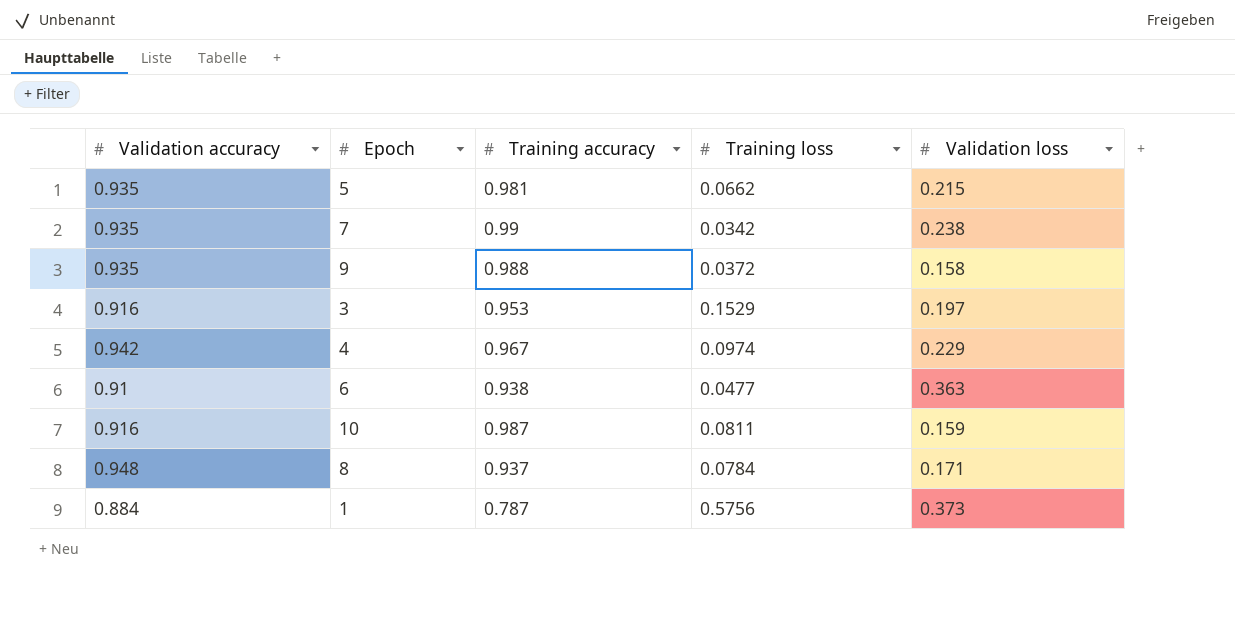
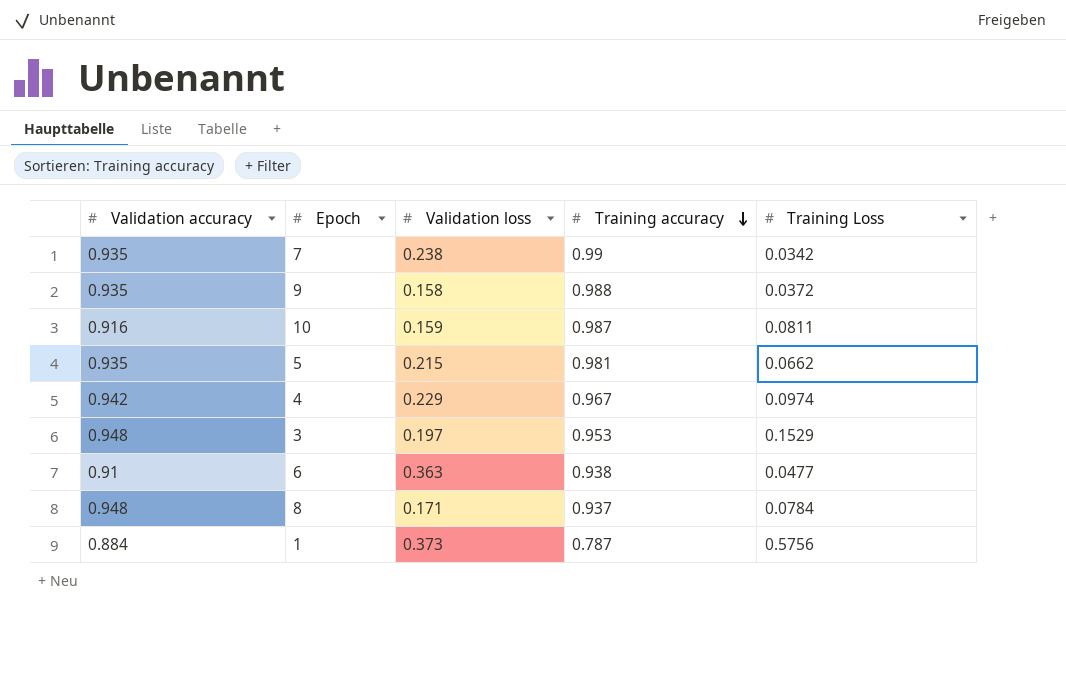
row order: none -> Training accuracy descending
column Validation loss | position: 5 -> 3
column name: Training loss -> Training Loss
3 | Validation accuracy: 0.916 -> 0.948

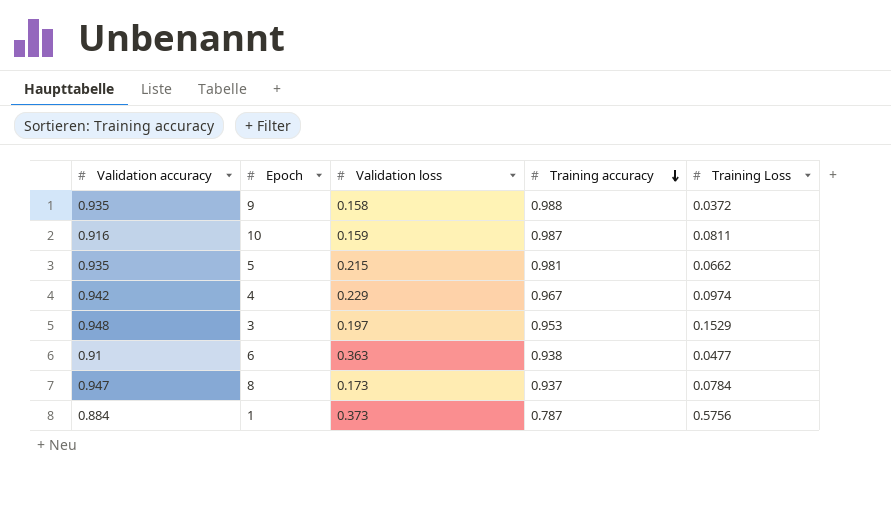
row 7: 0.935 | 0.238 | 0.99 | 0.0342 -> none
8 | Validation accuracy: 0.948 -> 0.947
8 | Validation loss: 0.171 -> 0.173

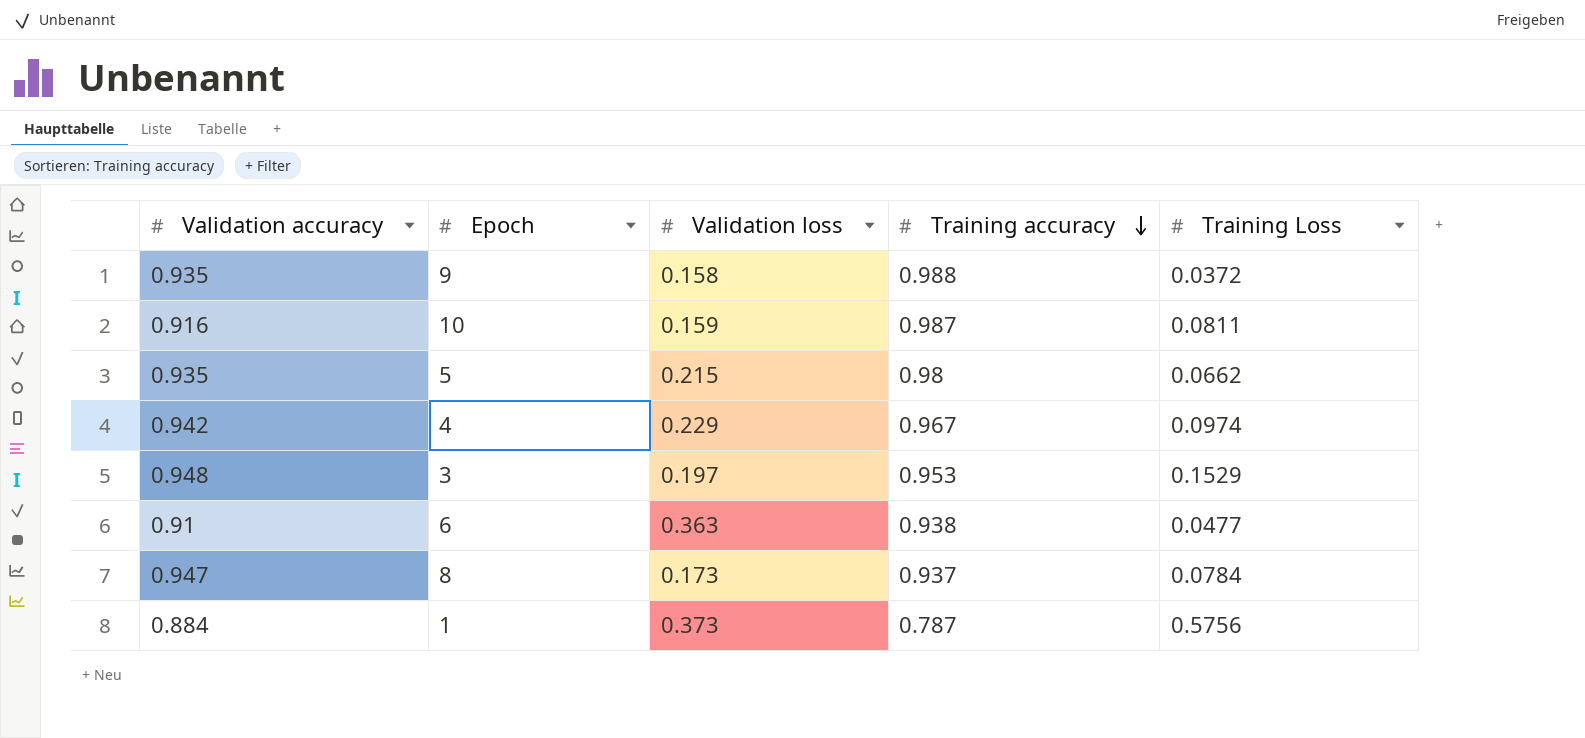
5 | Training accuracy: 0.981 -> 0.98

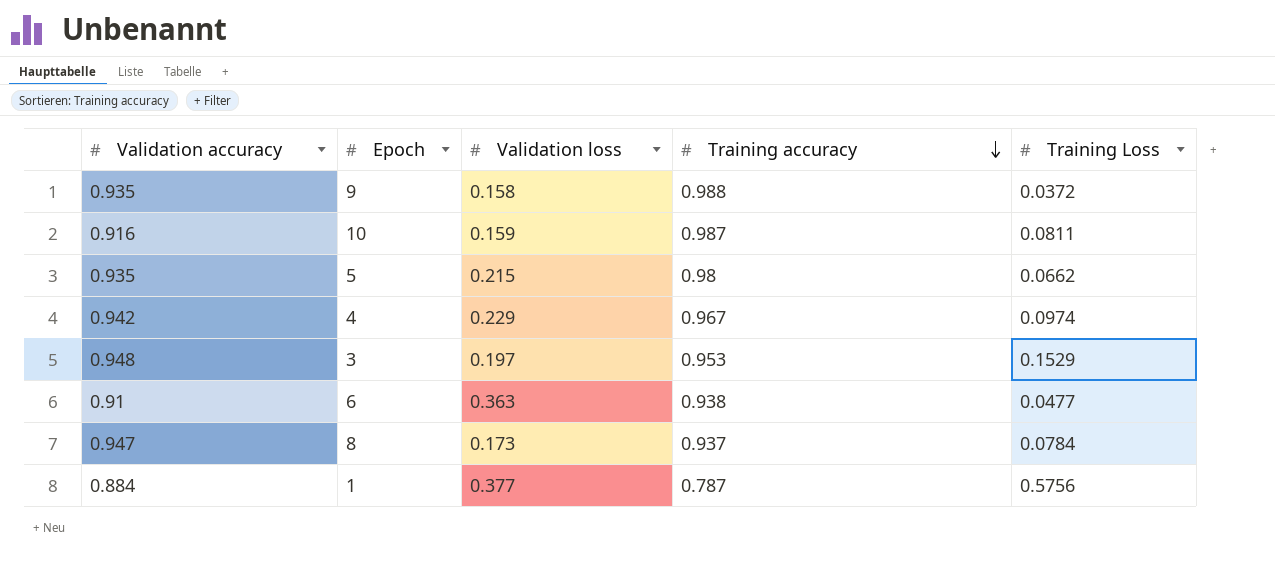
1 | Validation loss: 0.373 -> 0.377

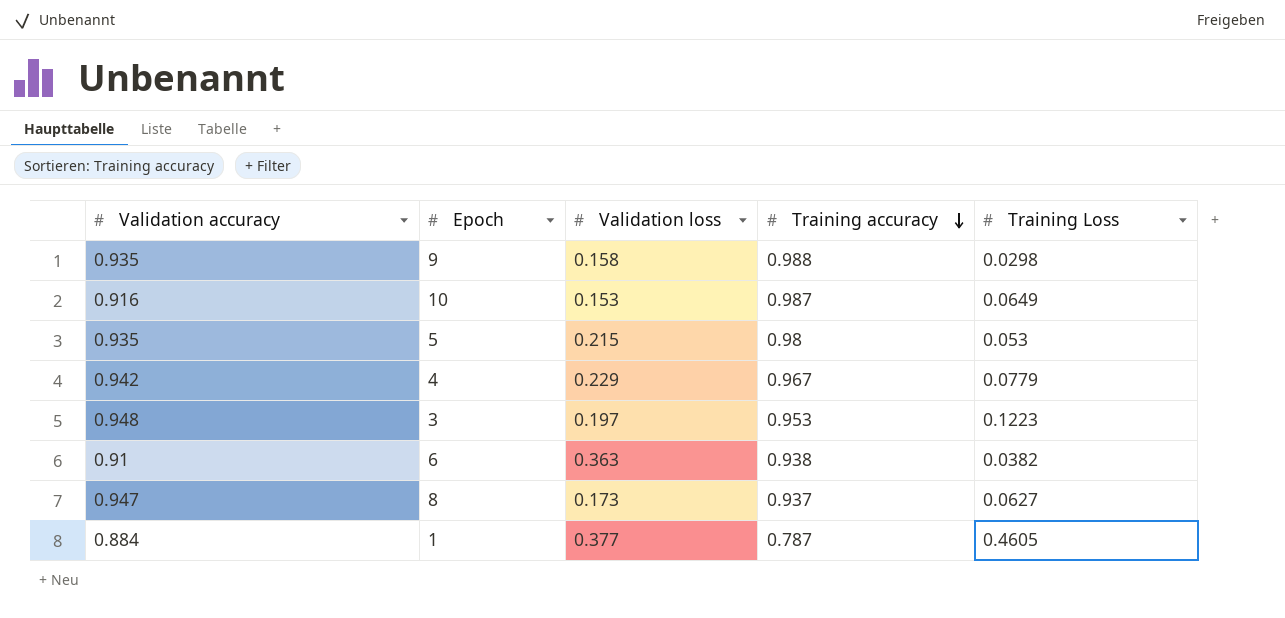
9 | Training Loss: 0.0372 -> 0.0298
10 | Validation loss: 0.159 -> 0.153
10 | Training Loss: 0.0811 -> 0.0649
5 | Training Loss: 0.0662 -> 0.053
4 | Training Loss: 0.0974 -> 0.0779
3 | Training Loss: 0.1529 -> 0.1223
6 | Training Loss: 0.0477 -> 0.0382
8 | Training Loss: 0.0784 -> 0.0627
1 | Training Loss: 0.5756 -> 0.4605

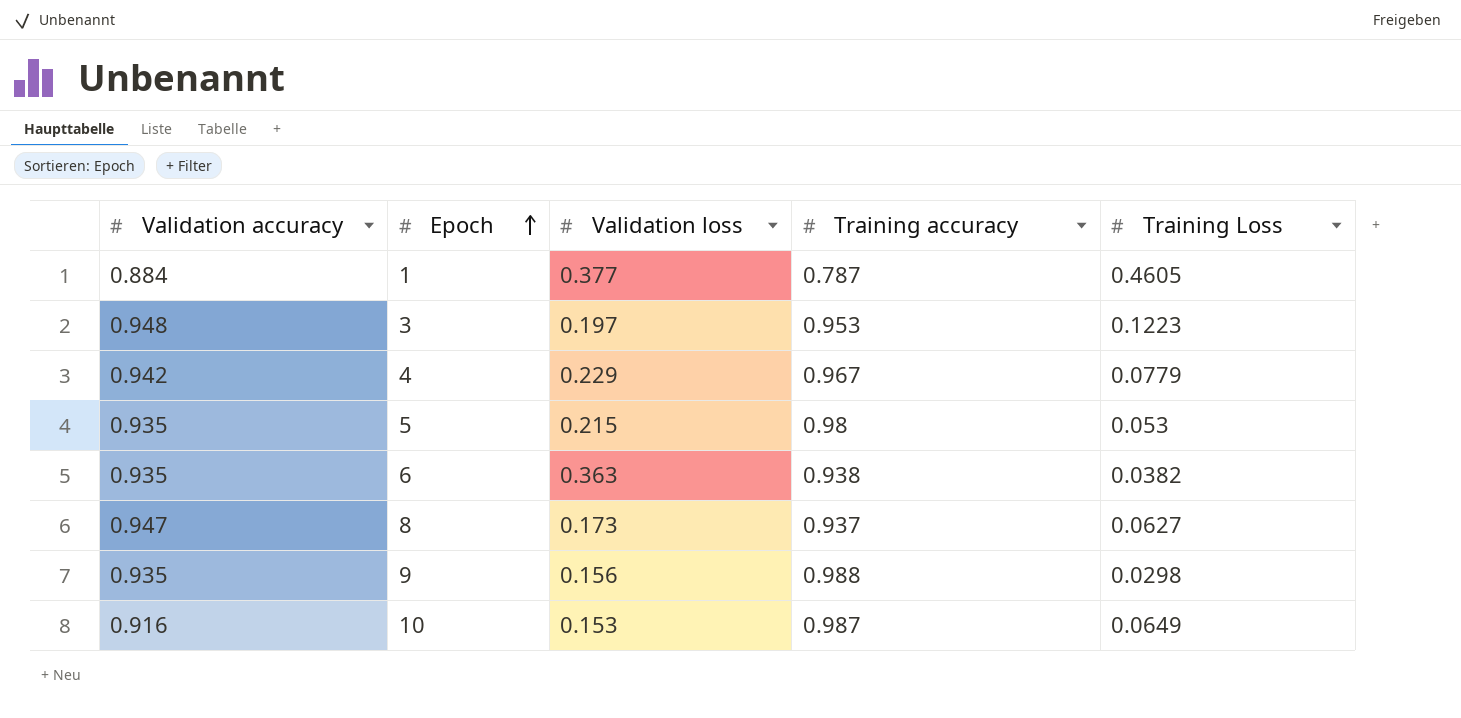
row order: Training accuracy descending -> Epoch ascending
6 | Validation accuracy: 0.91 -> 0.935
9 | Validation loss: 0.158 -> 0.156

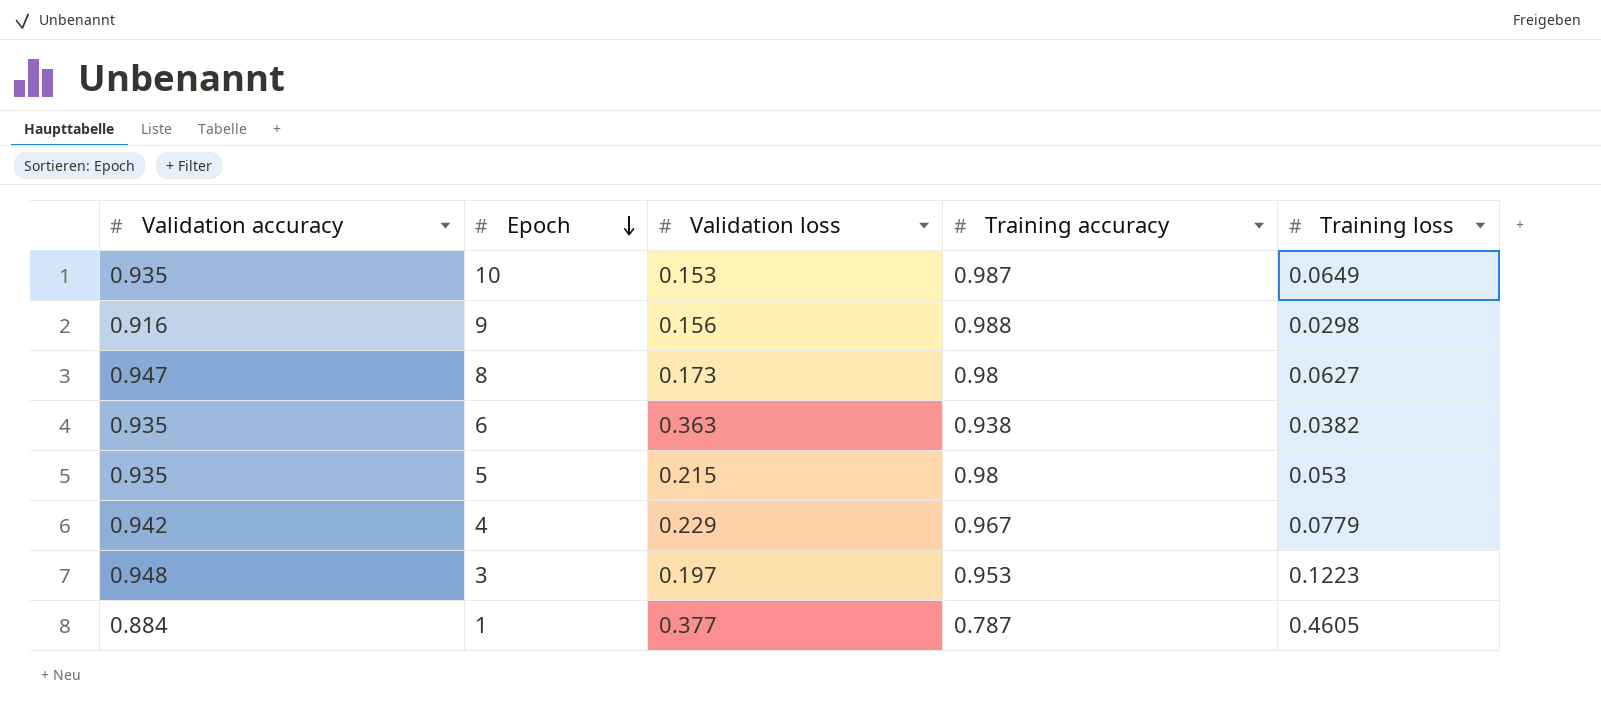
row order: Epoch ascending -> Epoch descending
column name: Training Loss -> Training loss
10 | Validation accuracy: 0.916 -> 0.935
9 | Validation accuracy: 0.935 -> 0.916
8 | Training accuracy: 0.937 -> 0.98

